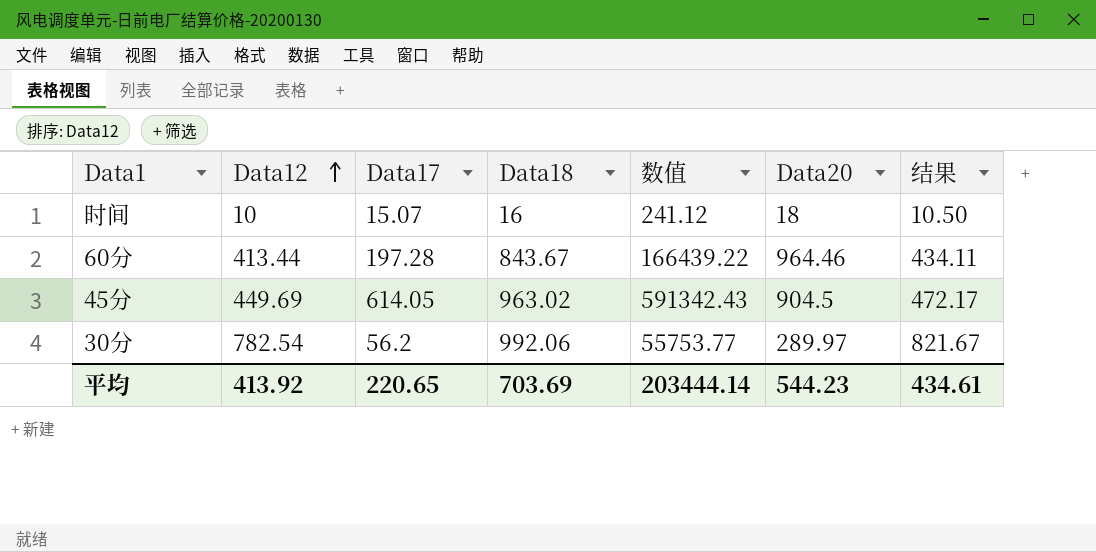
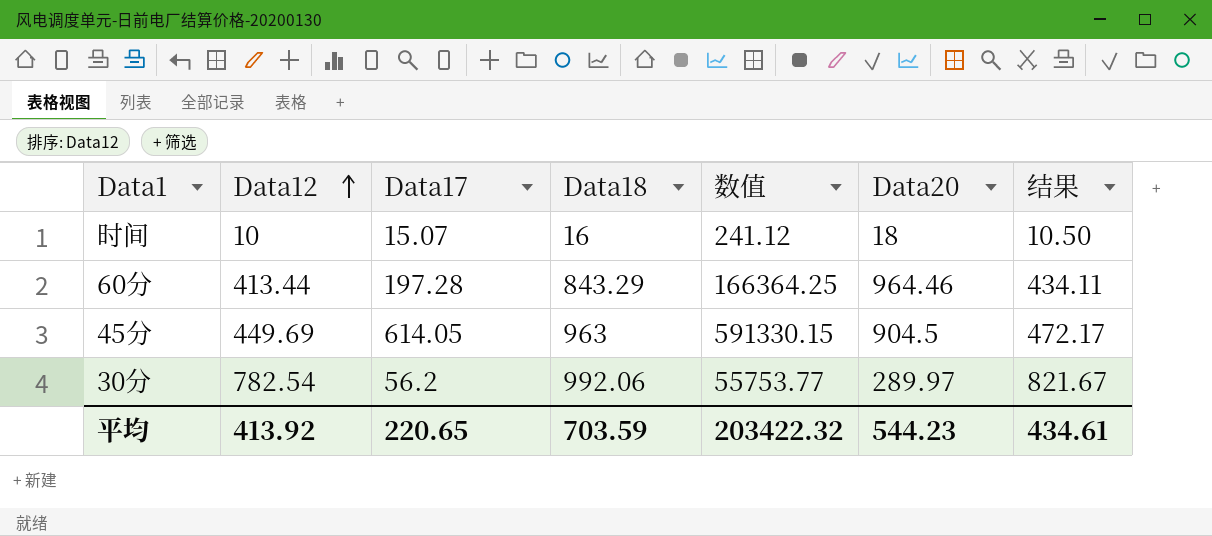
60分 | Data18: 843.67 -> 843.29
60分 | 数值: 166439.22 -> 166364.25
45分 | Data18: 963.02 -> 963
45分 | 数值: 591342.43 -> 591330.15
平均 | Data18: 703.69 -> 703.59
平均 | 数值: 203444.14 -> 203422.32

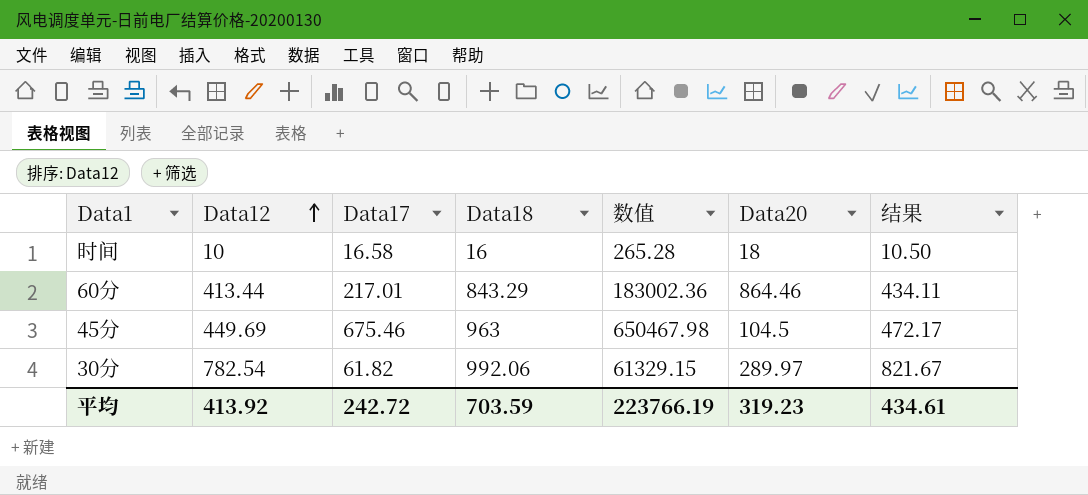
时间 | Data17: 15.07 -> 16.58
时间 | 数值: 241.12 -> 265.28
60分 | Data17: 197.28 -> 217.01
60分 | 数值: 166364.25 -> 183002.36
60分 | Data20: 964.46 -> 864.46
45分 | Data17: 614.05 -> 675.46
45分 | 数值: 591330.15 -> 650467.98
45分 | Data20: 904.5 -> 104.5
30分 | Data17: 56.2 -> 61.82
30分 | 数值: 55753.77 -> 61329.15
平均 | Data17: 220.65 -> 242.72
平均 | 数值: 203422.32 -> 223766.19
平均 | Data20: 544.23 -> 319.23

